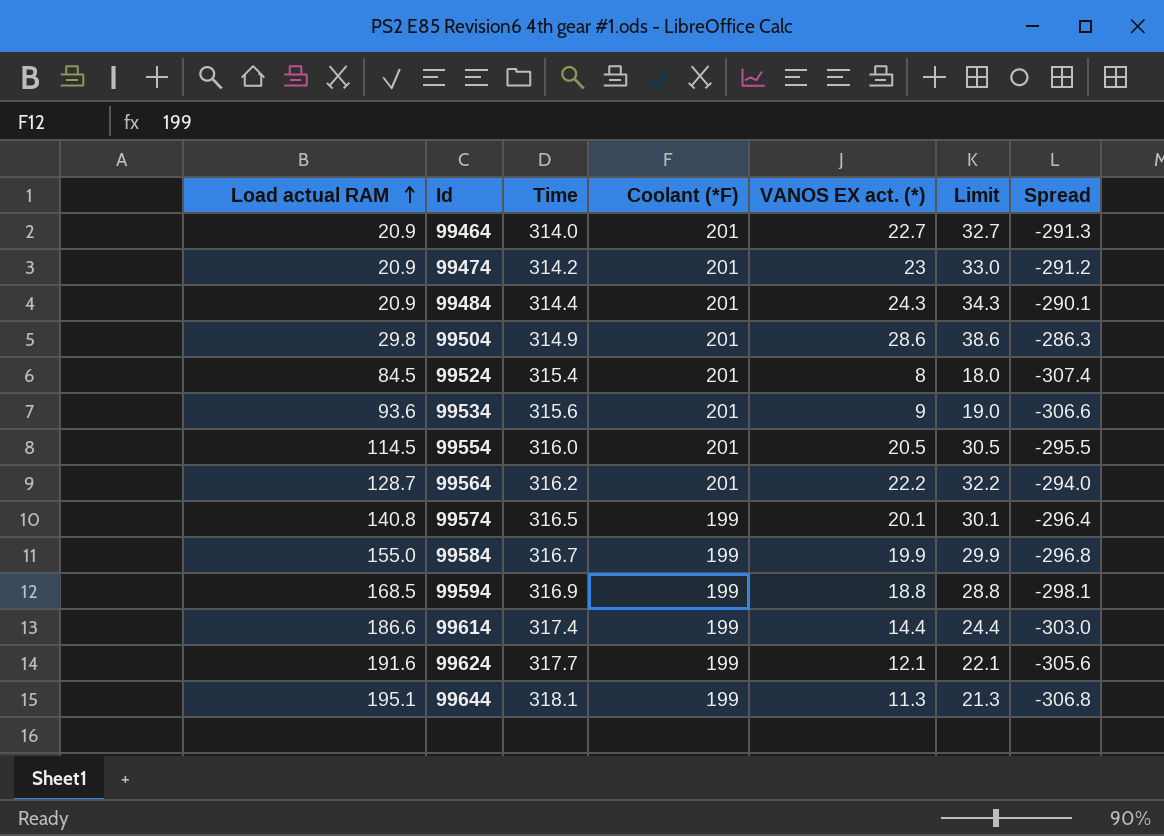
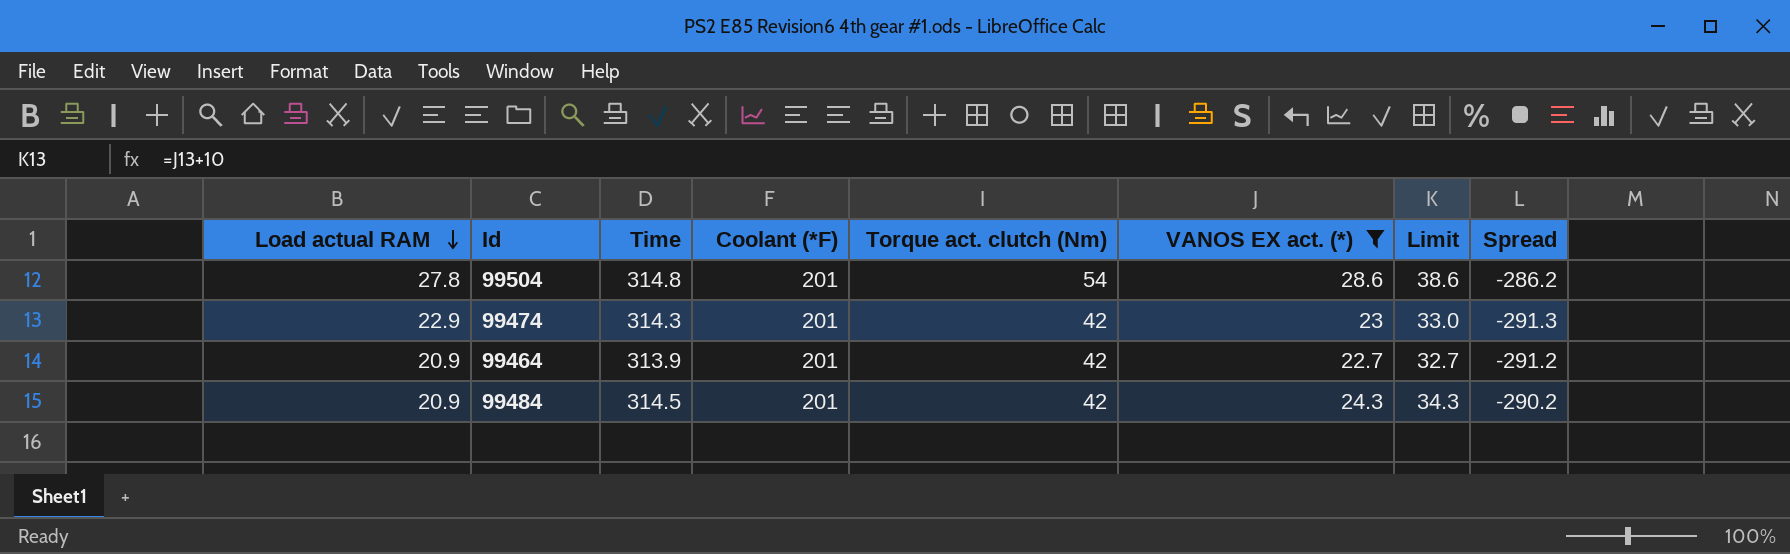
filter: none -> VANOS EX act. (*) >= 22.7
row order: Load actual RAM ascending -> Load actual RAM descending
column Torque act. clutch (Nm) | position: none -> 5
99504 | Load actual RAM: 29.8 -> 27.8
99504 | Time: 314.9 -> 314.8
99504 | Spread: -286.3 -> -286.2
99474 | Load actual RAM: 20.9 -> 22.9
99474 | Time: 314.2 -> 314.3
99474 | Spread: -291.2 -> -291.3
99464 | Time: 314.0 -> 313.9
99464 | Spread: -291.3 -> -291.2
99484 | Time: 314.4 -> 314.5
99484 | Spread: -290.1 -> -290.2

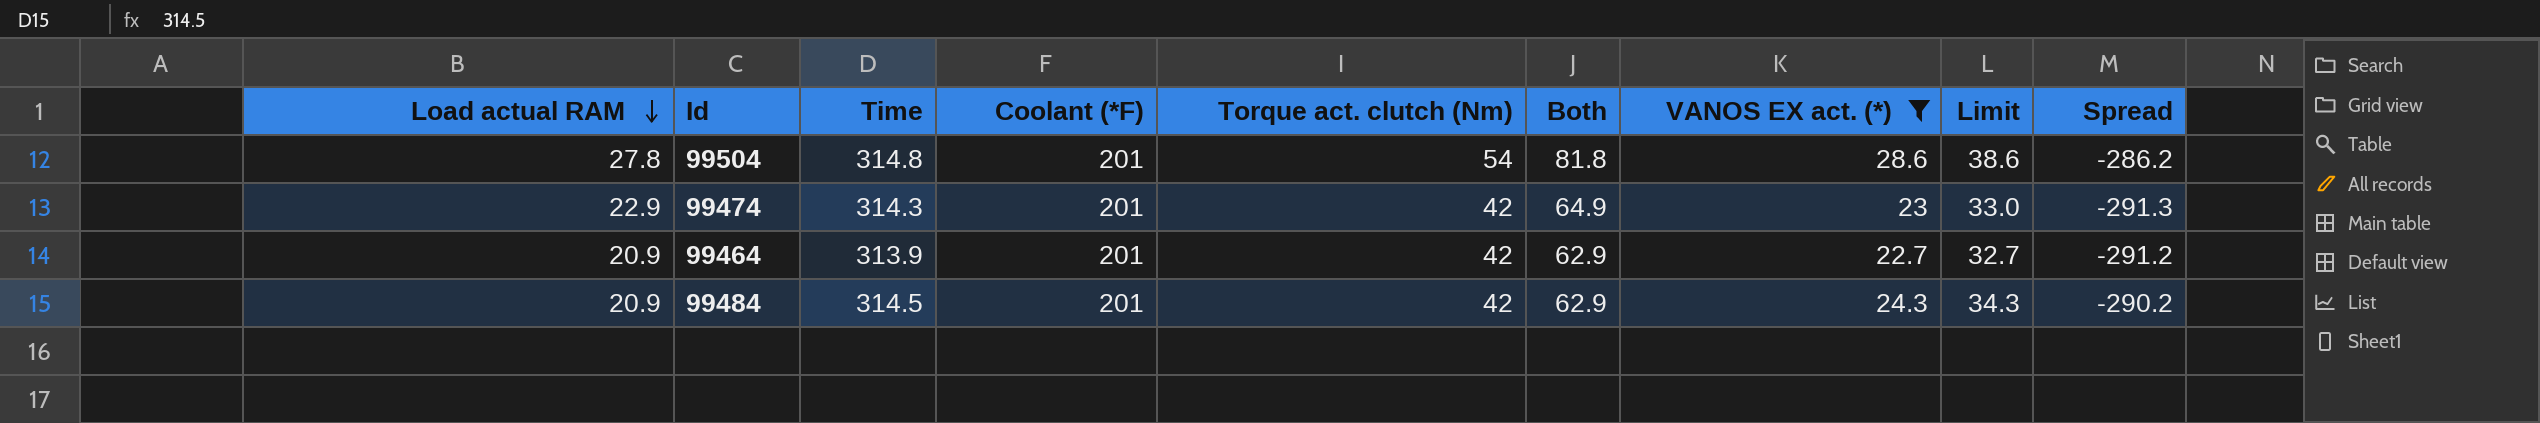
column Both | formula: none -> [Load actual RAM] + [Torque act. clutch (Nm)]

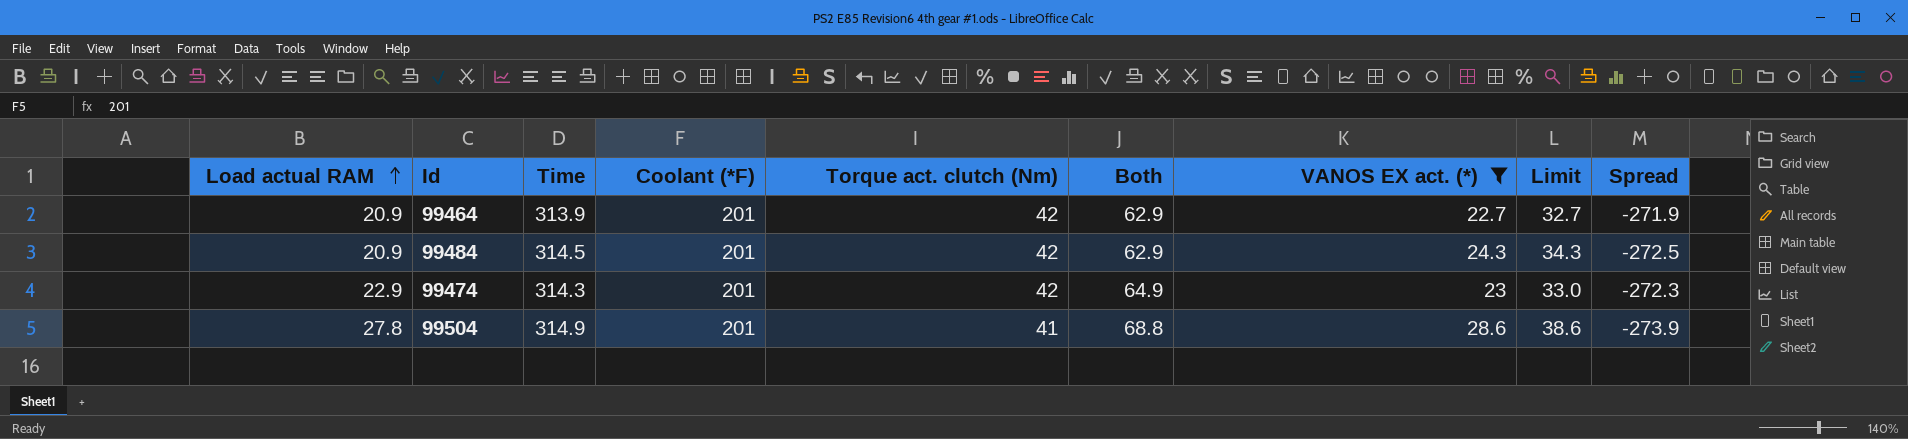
row order: Load actual RAM descending -> Load actual RAM ascending
column Spread | formula: [VANOS EX act. (*)] - [Time] -> [Torque act. clutch (Nm)] - [Time]
99504 | Time: 314.8 -> 314.9
99504 | Torque act. clutch (Nm): 54 -> 41
99504 | Both: 81.8 -> 68.8

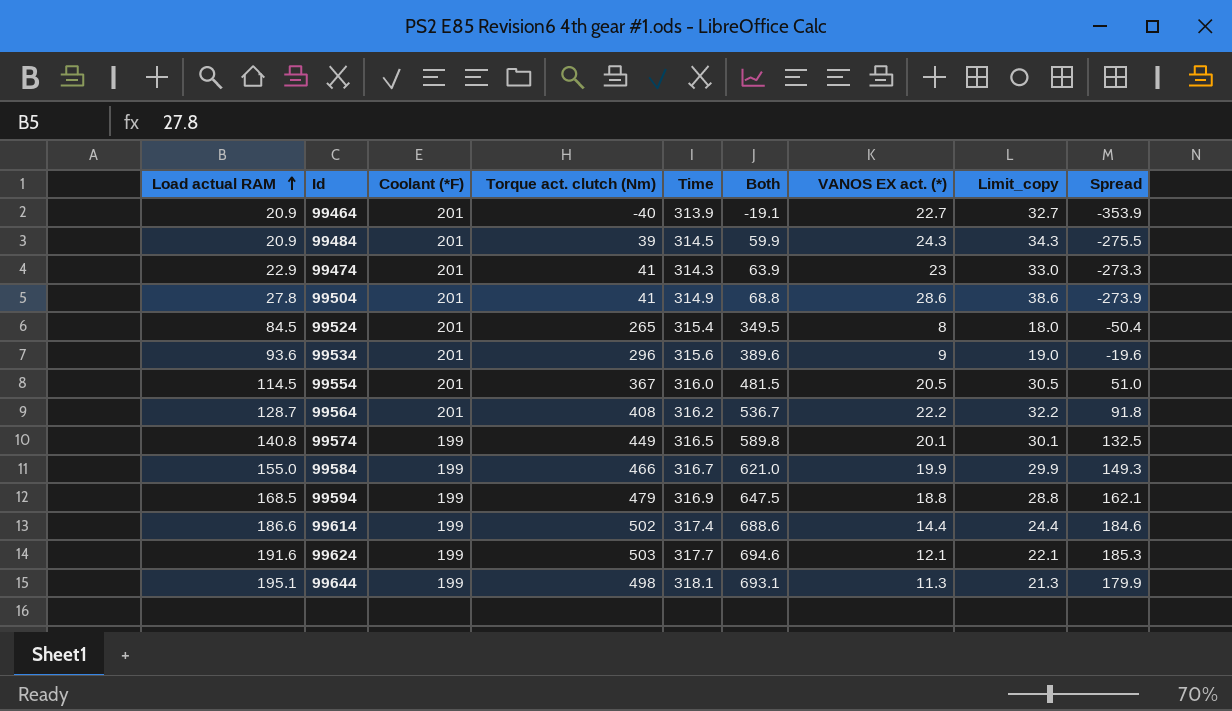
filter: VANOS EX act. (*) >= 22.7 -> none
column Time | position: 3 -> 5
column name: Limit -> Limit_copy
99464 | Torque act. clutch (Nm): 42 -> -40
99464 | Both: 62.9 -> -19.1
99464 | Spread: -271.9 -> -353.9
99484 | Torque act. clutch (Nm): 42 -> 39
99484 | Both: 62.9 -> 59.9
99484 | Spread: -272.5 -> -275.5
99474 | Torque act. clutch (Nm): 42 -> 41
99474 | Both: 64.9 -> 63.9
99474 | Spread: -272.3 -> -273.3

